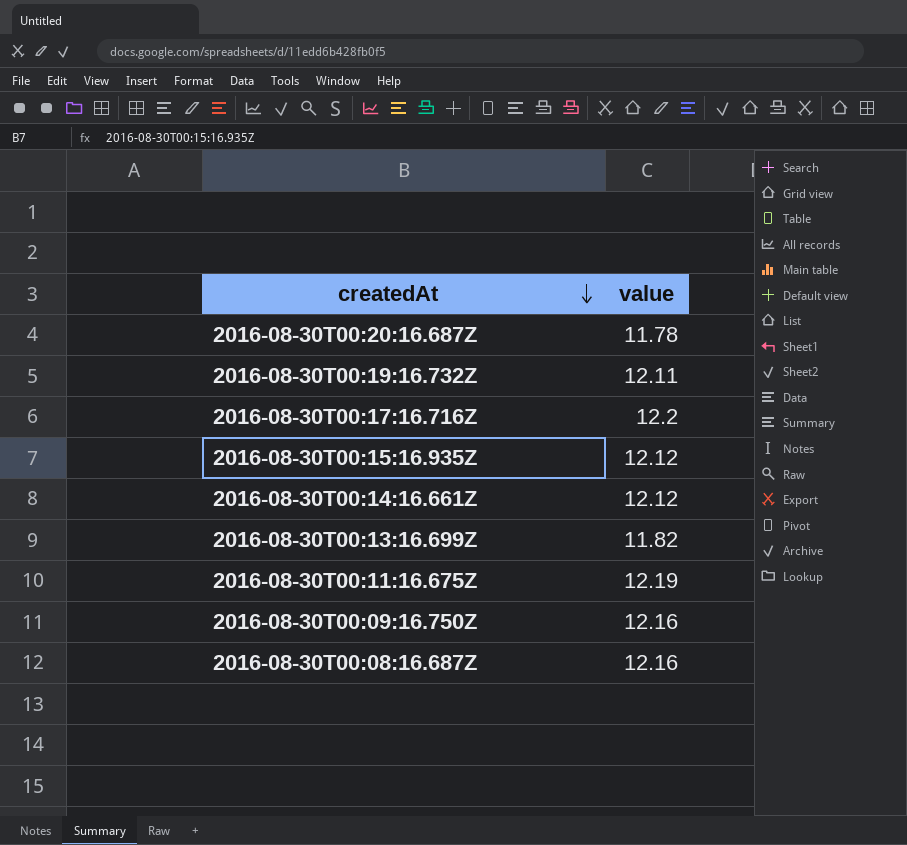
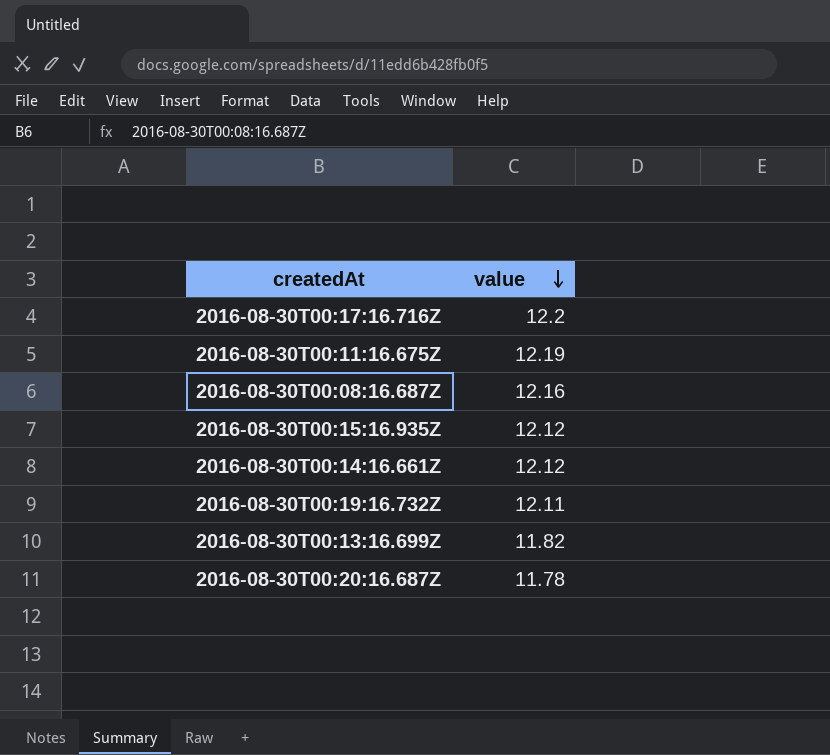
row order: createdAt descending -> value descending
row 2016-08-30T00:09:16.750Z: 12.16 -> none

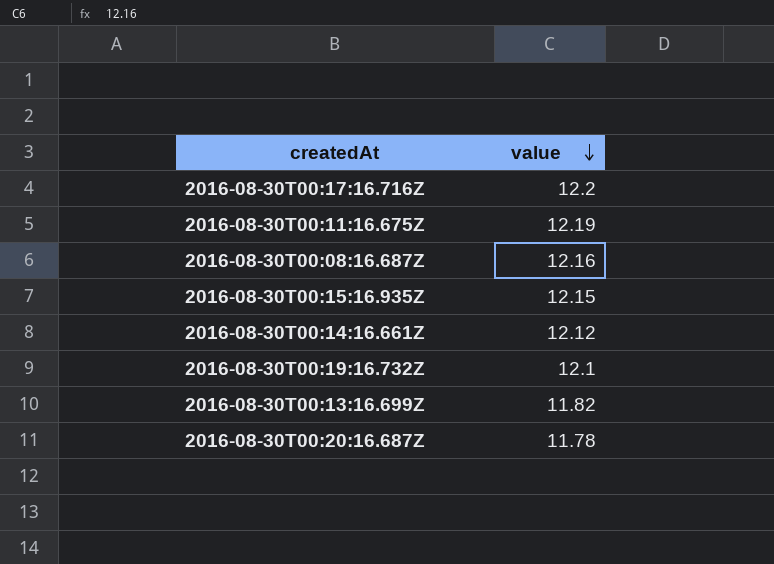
2016-08-30T00:15:16.935Z | value: 12.12 -> 12.15
2016-08-30T00:19:16.732Z | value: 12.11 -> 12.1

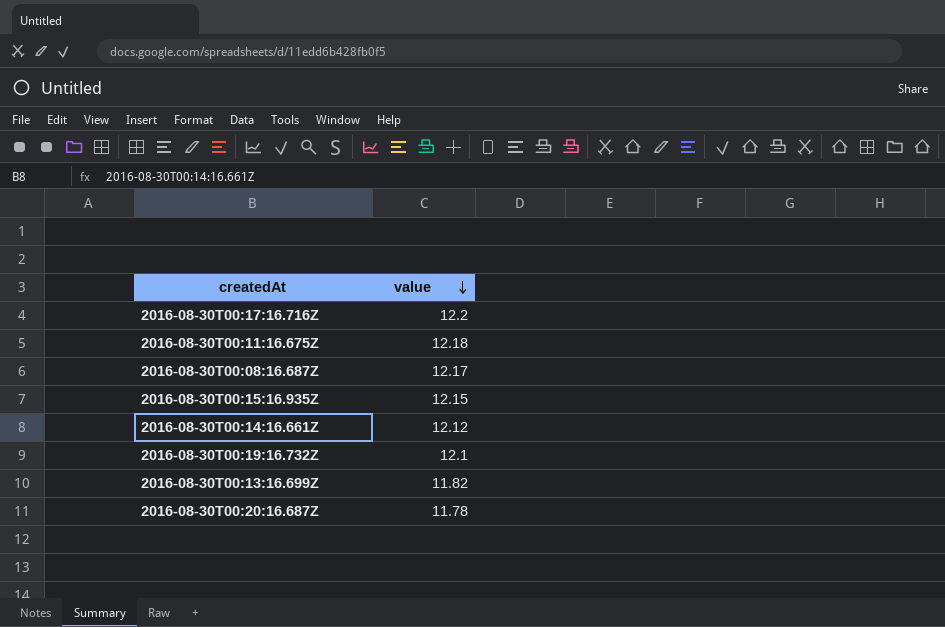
2016-08-30T00:11:16.675Z | value: 12.19 -> 12.18
2016-08-30T00:08:16.687Z | value: 12.16 -> 12.17

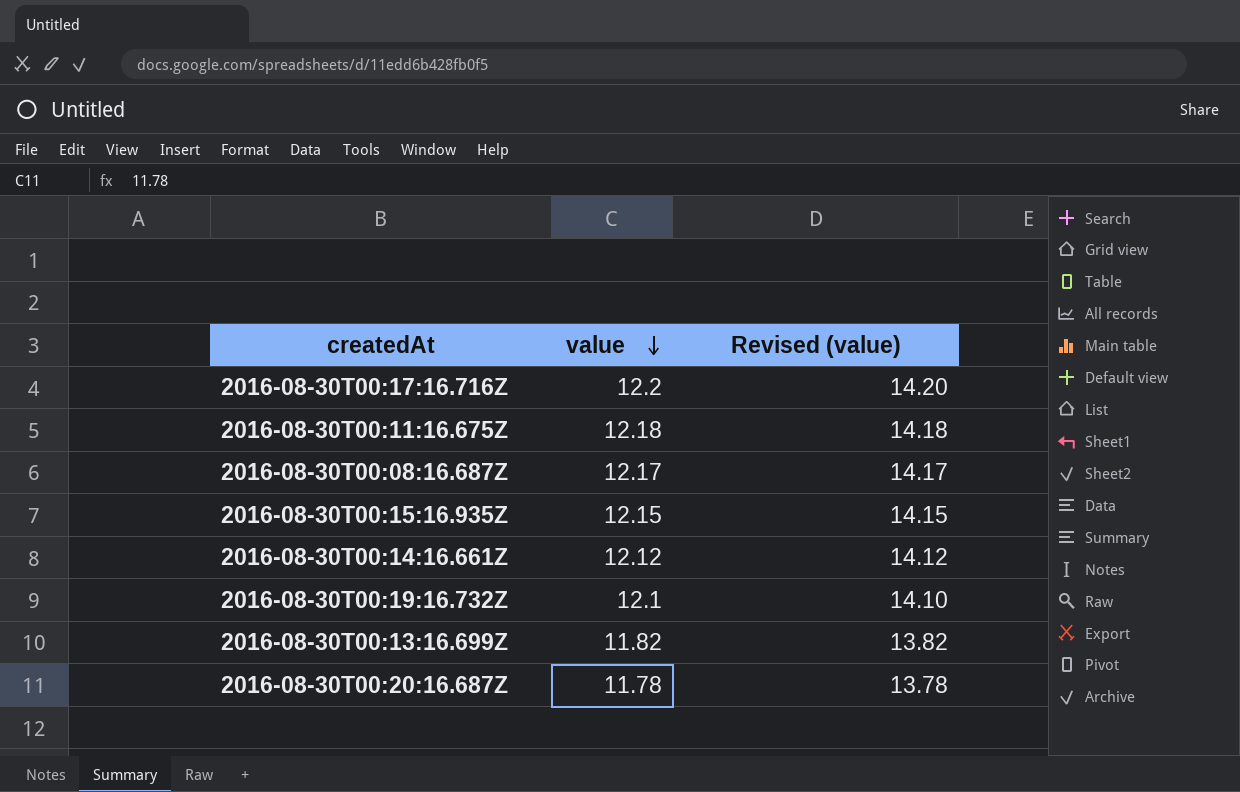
column Revised (value) | formula: none -> [value] + 2

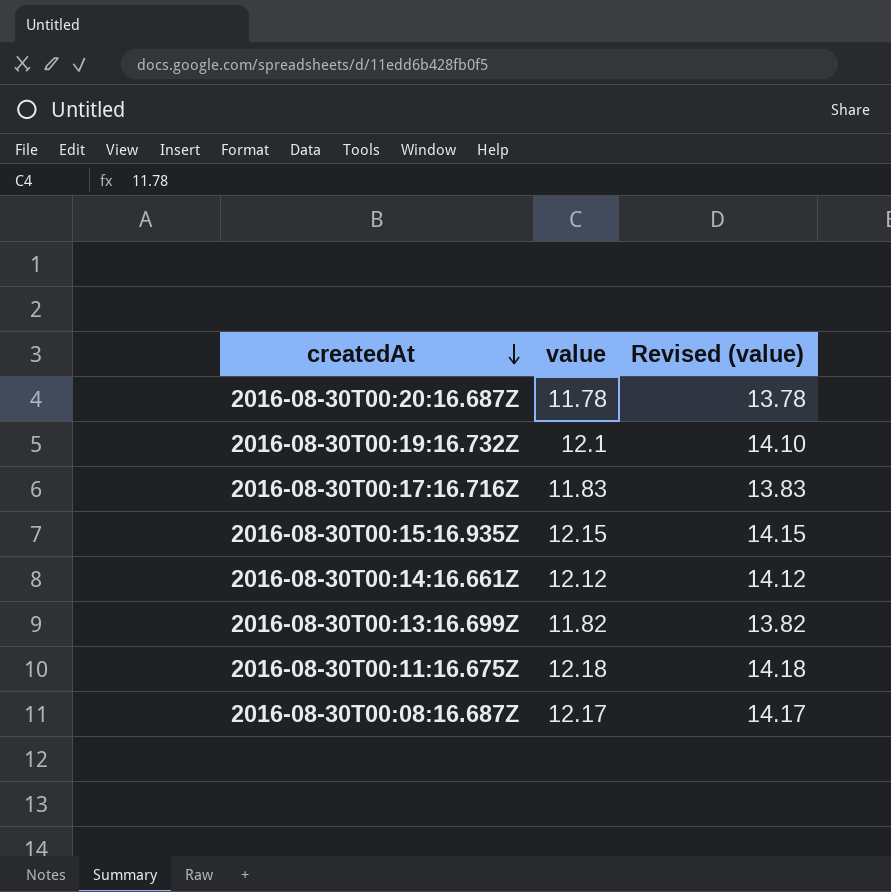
row order: value descending -> createdAt descending
2016-08-30T00:17:16.716Z | value: 12.2 -> 11.83
2016-08-30T00:17:16.716Z | Revised (value): 14.20 -> 13.83

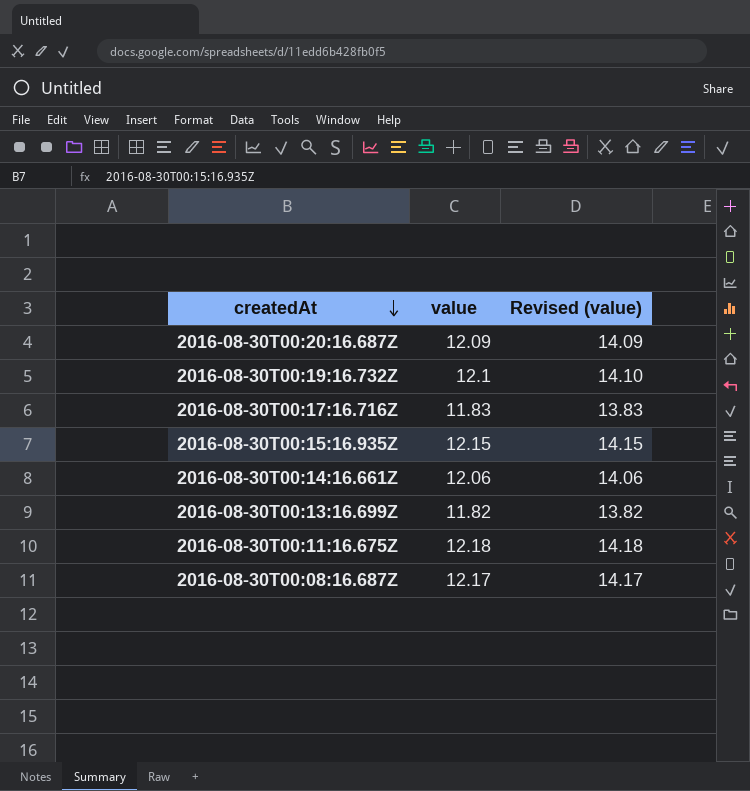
2016-08-30T00:20:16.687Z | value: 11.78 -> 12.09
2016-08-30T00:20:16.687Z | Revised (value): 13.78 -> 14.09
2016-08-30T00:14:16.661Z | value: 12.12 -> 12.06
2016-08-30T00:14:16.661Z | Revised (value): 14.12 -> 14.06

